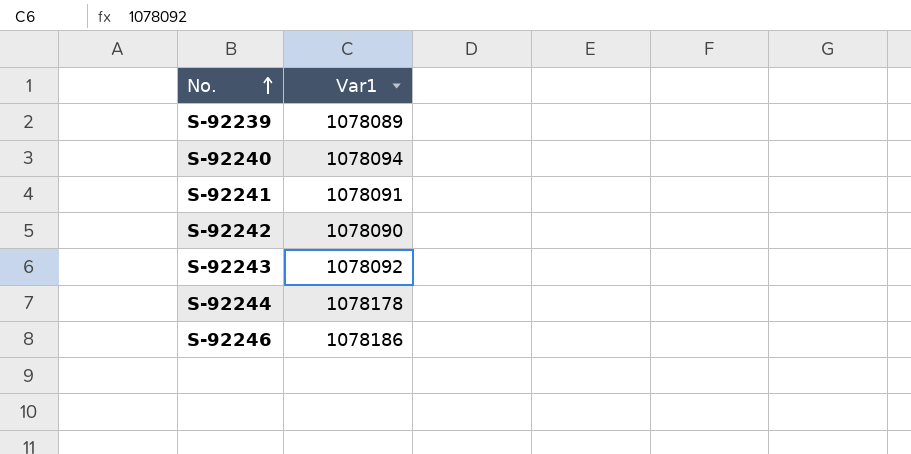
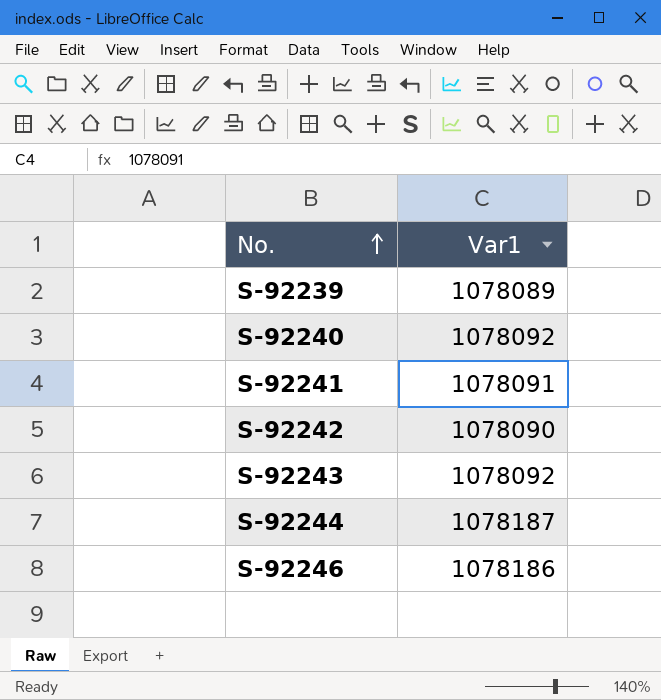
S-92240 | Var1: 1078094 -> 1078092
S-92244 | Var1: 1078178 -> 1078187

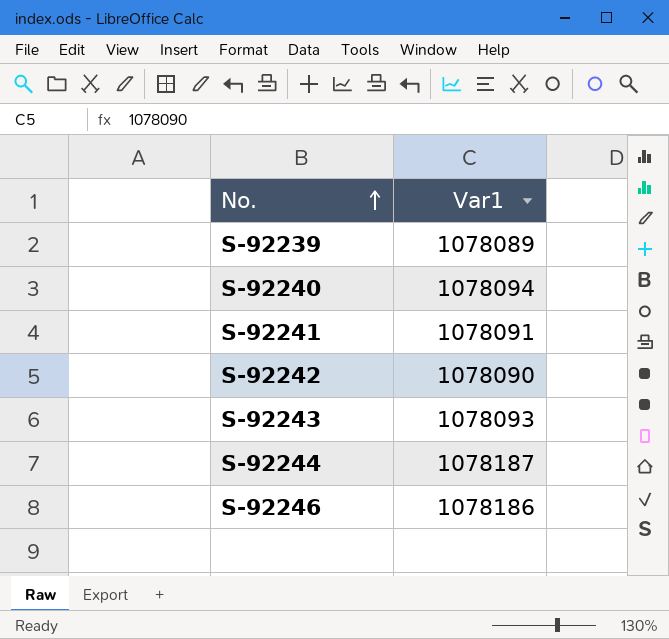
S-92240 | Var1: 1078092 -> 1078094
S-92243 | Var1: 1078092 -> 1078093

